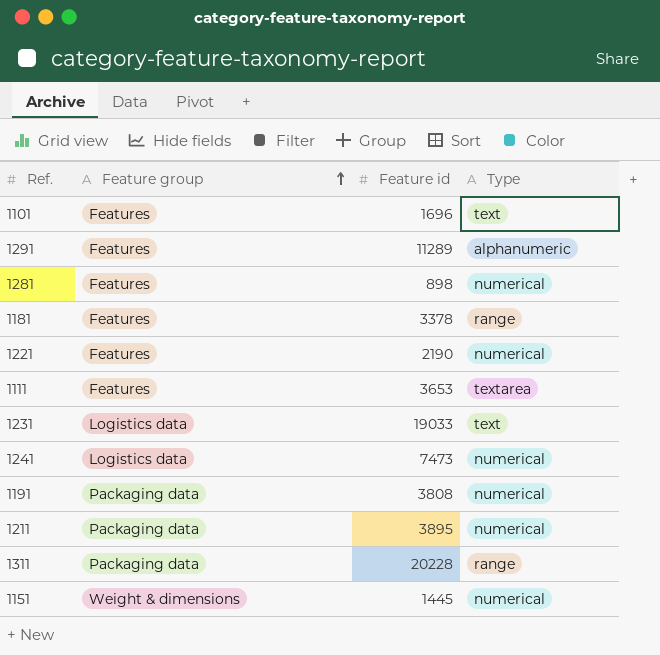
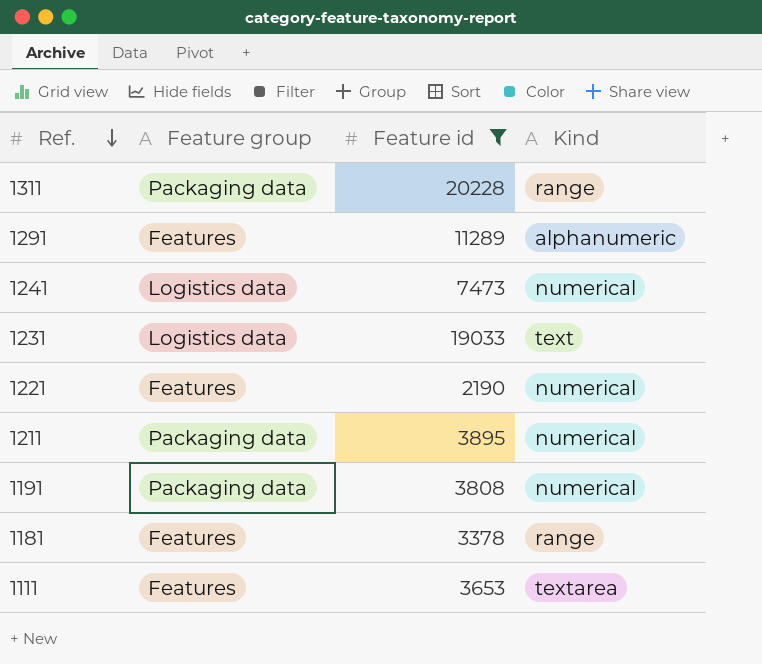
filter: none -> Feature id >= 2190
row order: Feature group ascending -> Ref. descending
column name: Type -> Kind

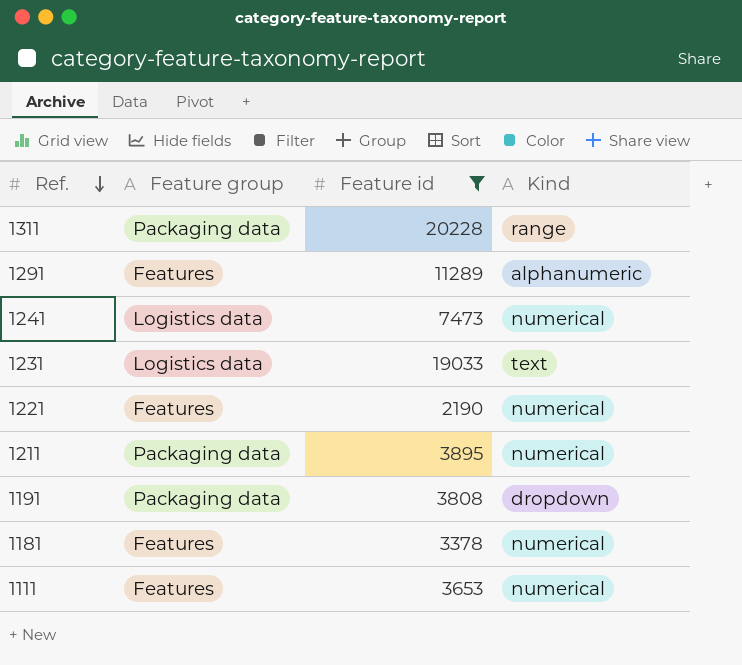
1191 | Kind: numerical -> dropdown
1181 | Kind: range -> numerical
1111 | Kind: textarea -> numerical

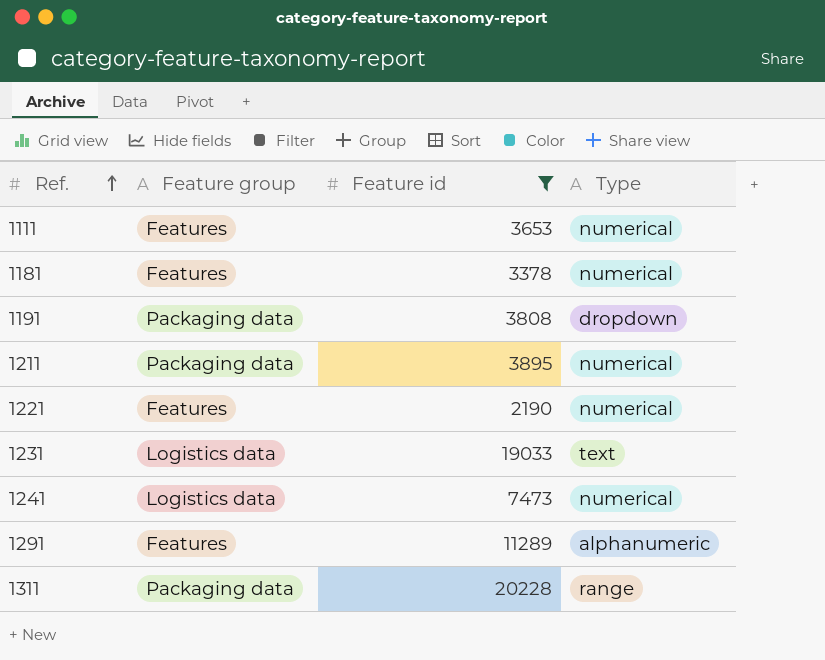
row order: Ref. descending -> Ref. ascending
column name: Kind -> Type

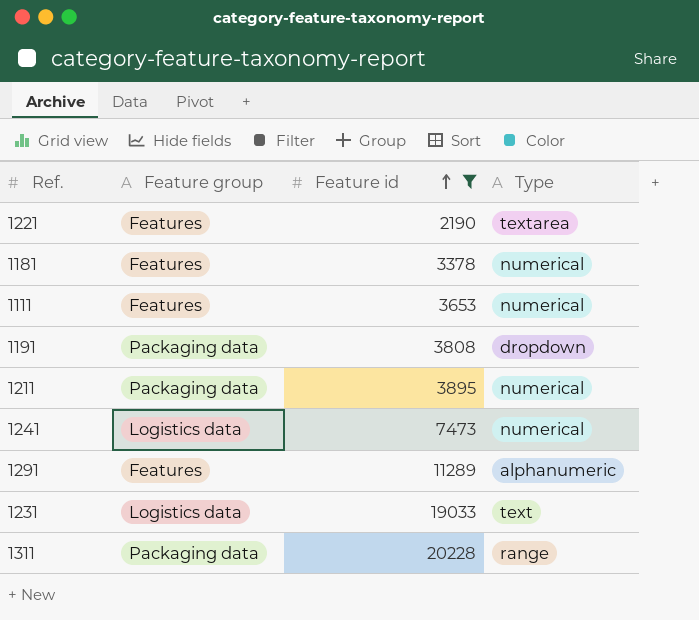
row order: Ref. ascending -> Feature id ascending
1221 | Type: numerical -> textarea

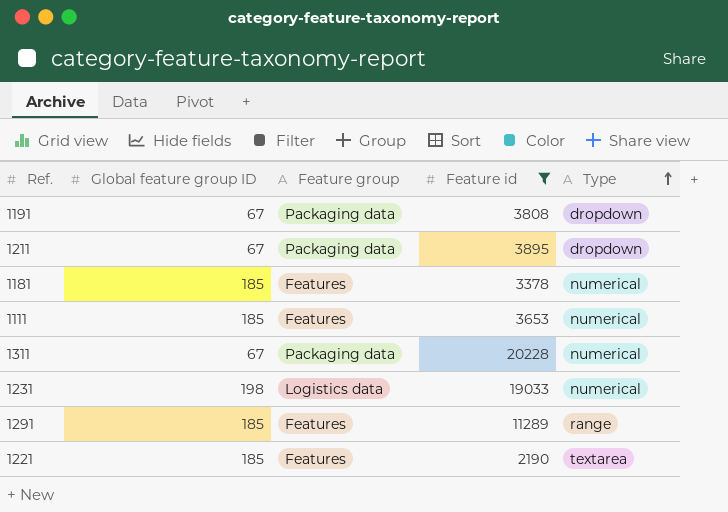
row order: Feature id ascending -> Type ascending
column Global feature group ID | position: none -> 2
row 1241: Logistics data | 7473 | numerical -> none
1211 | Type: numerical -> dropdown
1311 | Type: range -> numerical
1231 | Type: text -> numerical
1291 | Type: alphanumeric -> range

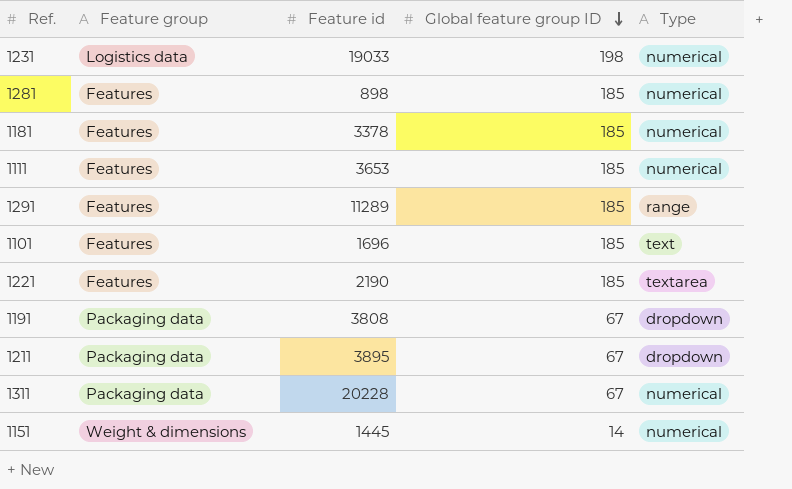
filter: Feature id >= 2190 -> none
row order: Type ascending -> Global feature group ID descending
column Global feature group ID | position: 2 -> 4

